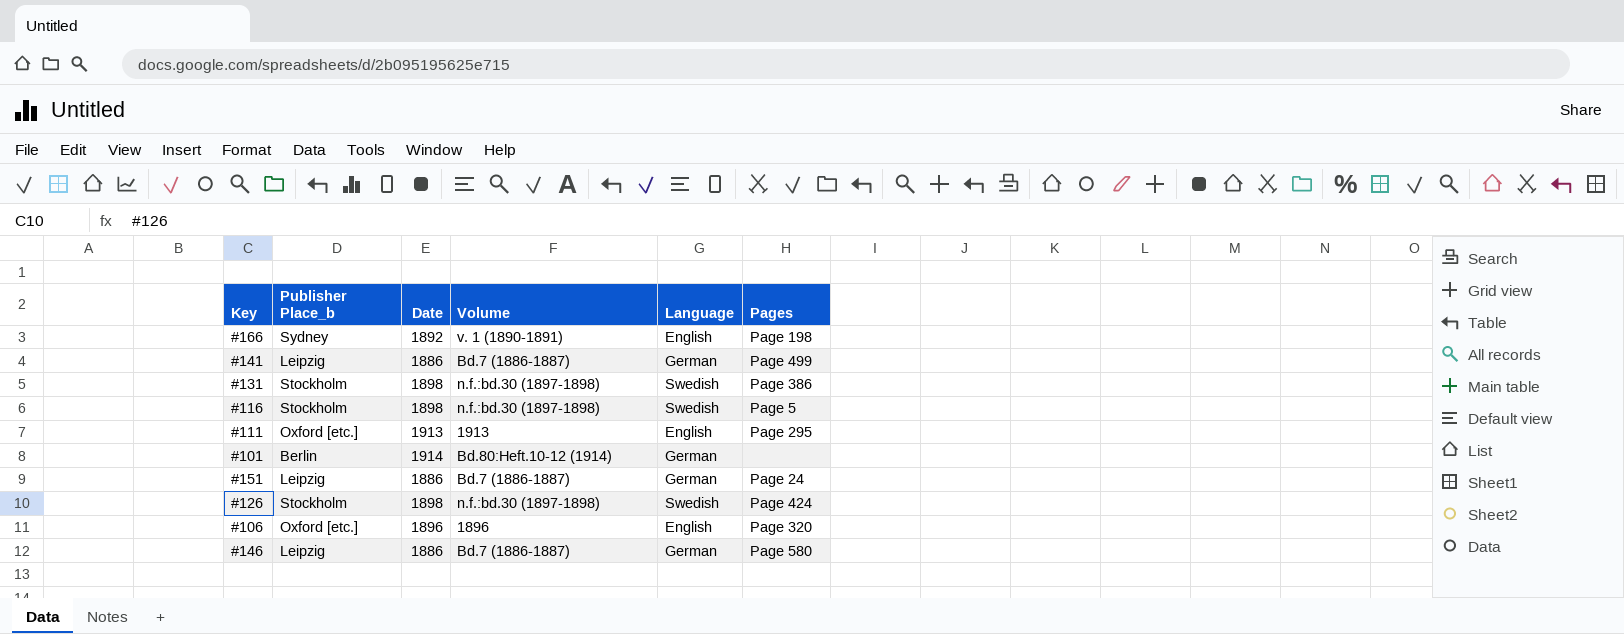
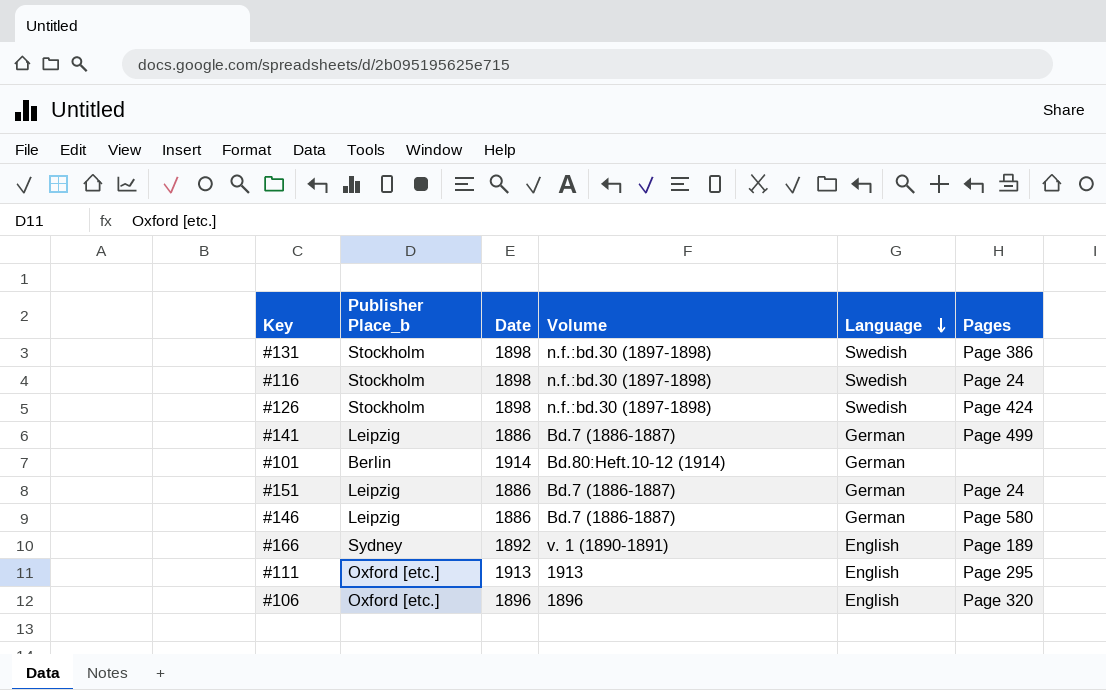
row order: none -> Language descending
#116 | Pages: Page 5 -> Page 24
#166 | Pages: Page 198 -> Page 189

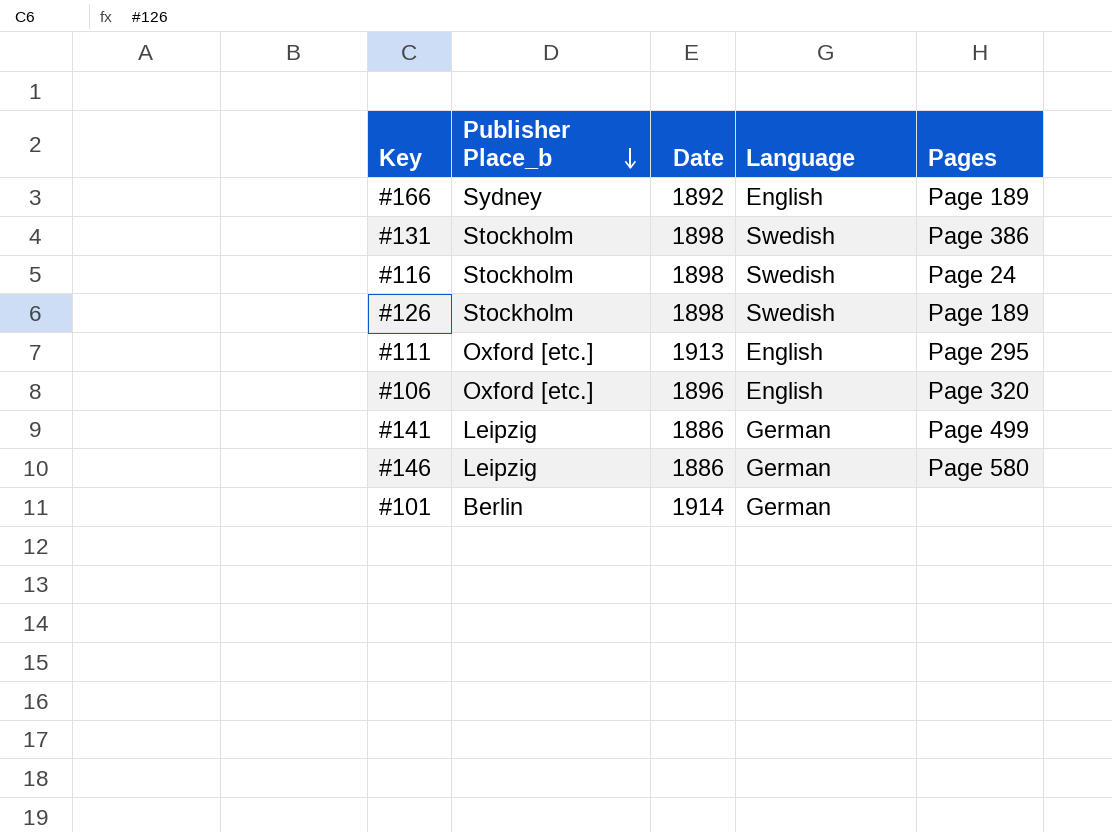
row order: Language descending -> Publisher Place_b descending
column Volume | position: 4 -> none
row #151: Leipzig | 1886 | Bd.7 (1886-1887) | German | Page 24 -> none
#126 | Pages: Page 424 -> Page 189

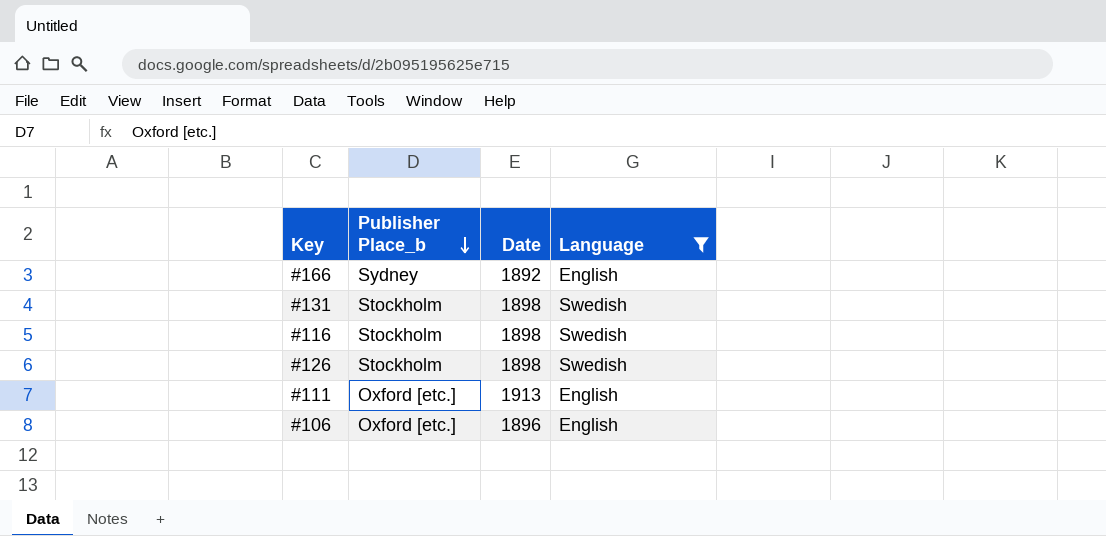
filter: none -> Language != German
column Pages | position: 5 -> none

